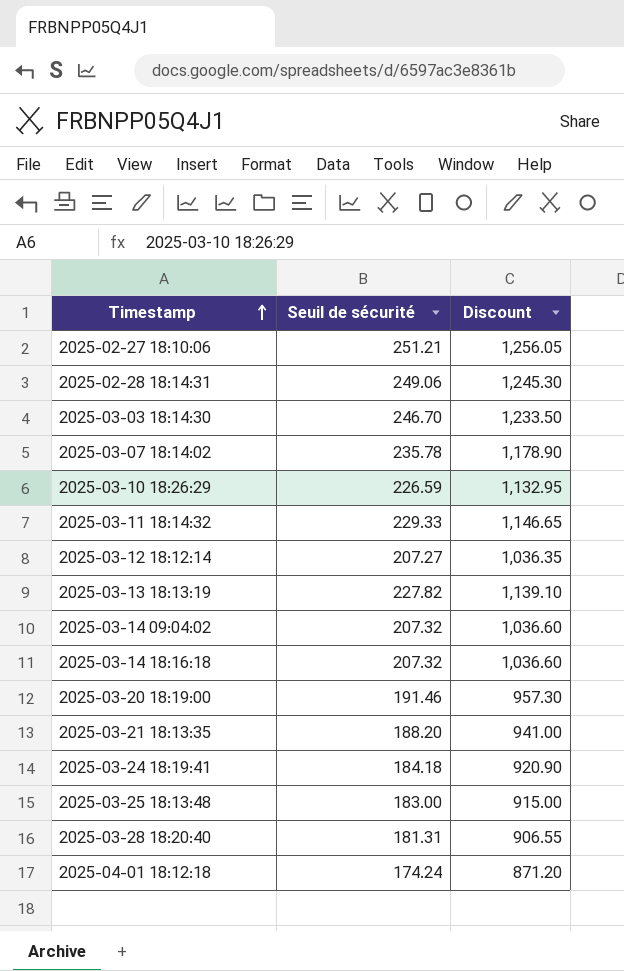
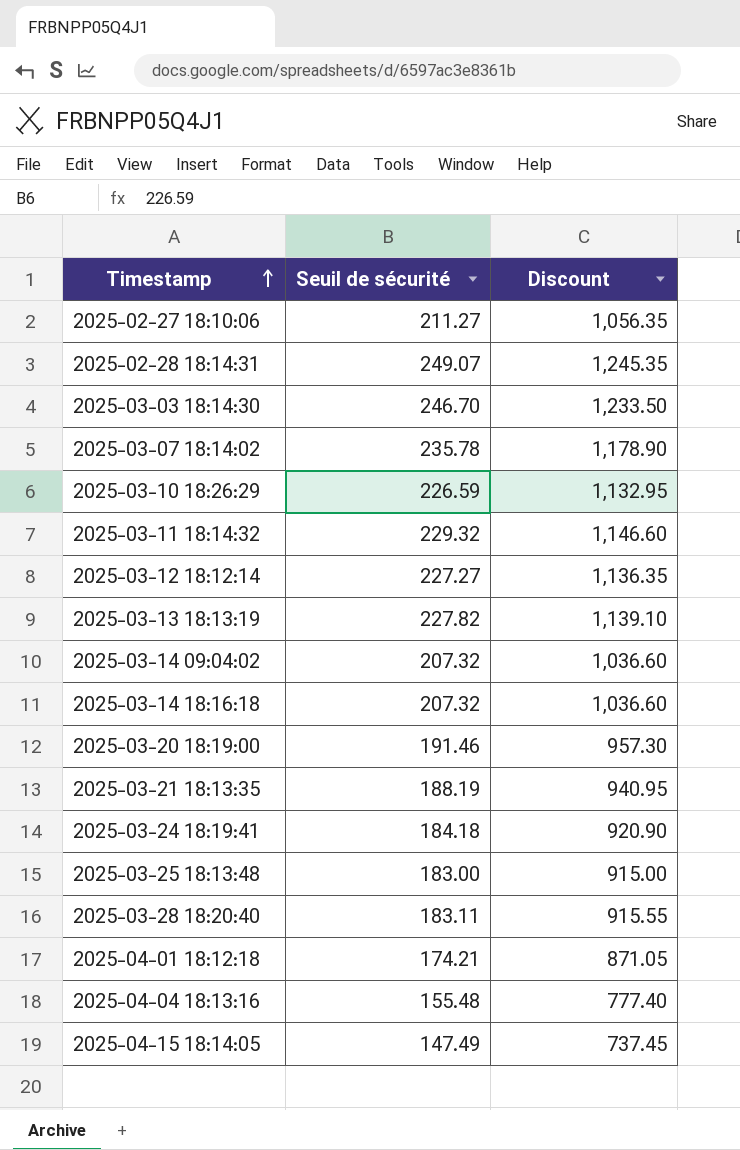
2025-02-27 18:10:06 | Seuil de sécurité: 251.21 -> 211.27
2025-02-27 18:10:06 | Discount: 1,256.05 -> 1,056.35
2025-02-28 18:14:31 | Seuil de sécurité: 249.06 -> 249.07
2025-02-28 18:14:31 | Discount: 1,245.30 -> 1,245.35
2025-03-11 18:14:32 | Seuil de sécurité: 229.33 -> 229.32
2025-03-11 18:14:32 | Discount: 1,146.65 -> 1,146.60
2025-03-12 18:12:14 | Seuil de sécurité: 207.27 -> 227.27
2025-03-12 18:12:14 | Discount: 1,036.35 -> 1,136.35
2025-03-21 18:13:35 | Seuil de sécurité: 188.20 -> 188.19
2025-03-21 18:13:35 | Discount: 941.00 -> 940.95
2025-03-28 18:20:40 | Seuil de sécurité: 181.31 -> 183.11
2025-03-28 18:20:40 | Discount: 906.55 -> 915.55
2025-04-01 18:12:18 | Seuil de sécurité: 174.24 -> 174.21
2025-04-01 18:12:18 | Discount: 871.20 -> 871.05
row 2025-04-04 18:13:16: none -> 155.48 | 777.40
row 2025-04-15 18:14:05: none -> 147.49 | 737.45

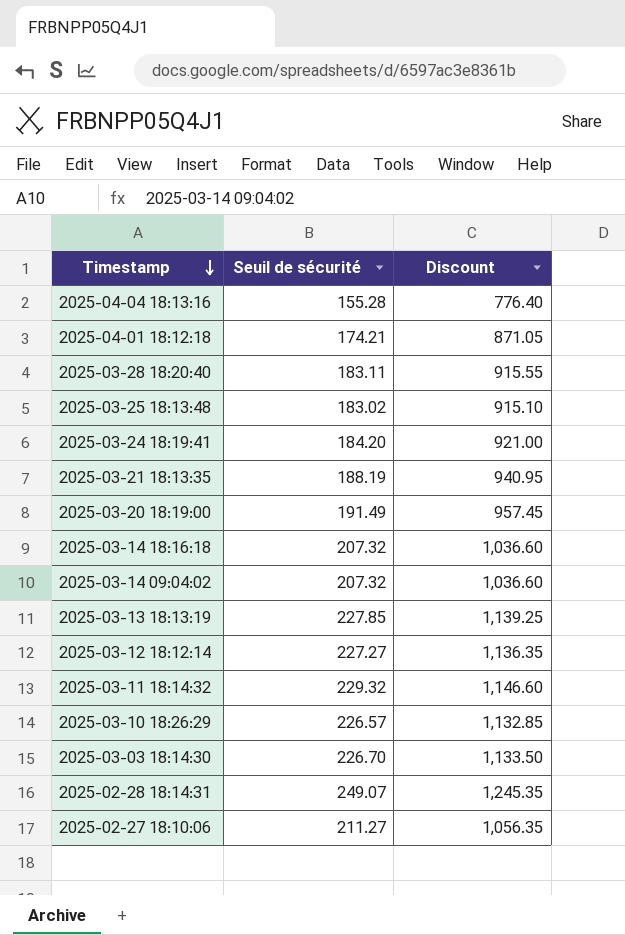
row order: Timestamp ascending -> Timestamp descending
row 2025-03-07 18:14:02: 235.78 | 1,178.90 -> none
row 2025-04-15 18:14:05: 147.49 | 737.45 -> none
2025-04-04 18:13:16 | Seuil de sécurité: 155.48 -> 155.28
2025-04-04 18:13:16 | Discount: 777.40 -> 776.40
2025-03-25 18:13:48 | Seuil de sécurité: 183.00 -> 183.02
2025-03-25 18:13:48 | Discount: 915.00 -> 915.10
2025-03-24 18:19:41 | Seuil de sécurité: 184.18 -> 184.20
2025-03-24 18:19:41 | Discount: 920.90 -> 921.00
2025-03-20 18:19:00 | Seuil de sécurité: 191.46 -> 191.49
2025-03-20 18:19:00 | Discount: 957.30 -> 957.45
2025-03-13 18:13:19 | Seuil de sécurité: 227.82 -> 227.85
2025-03-13 18:13:19 | Discount: 1,139.10 -> 1,139.25
2025-03-10 18:26:29 | Seuil de sécurité: 226.59 -> 226.57
2025-03-10 18:26:29 | Discount: 1,132.95 -> 1,132.85
2025-03-03 18:14:30 | Seuil de sécurité: 246.70 -> 226.70
2025-03-03 18:14:30 | Discount: 1,233.50 -> 1,133.50

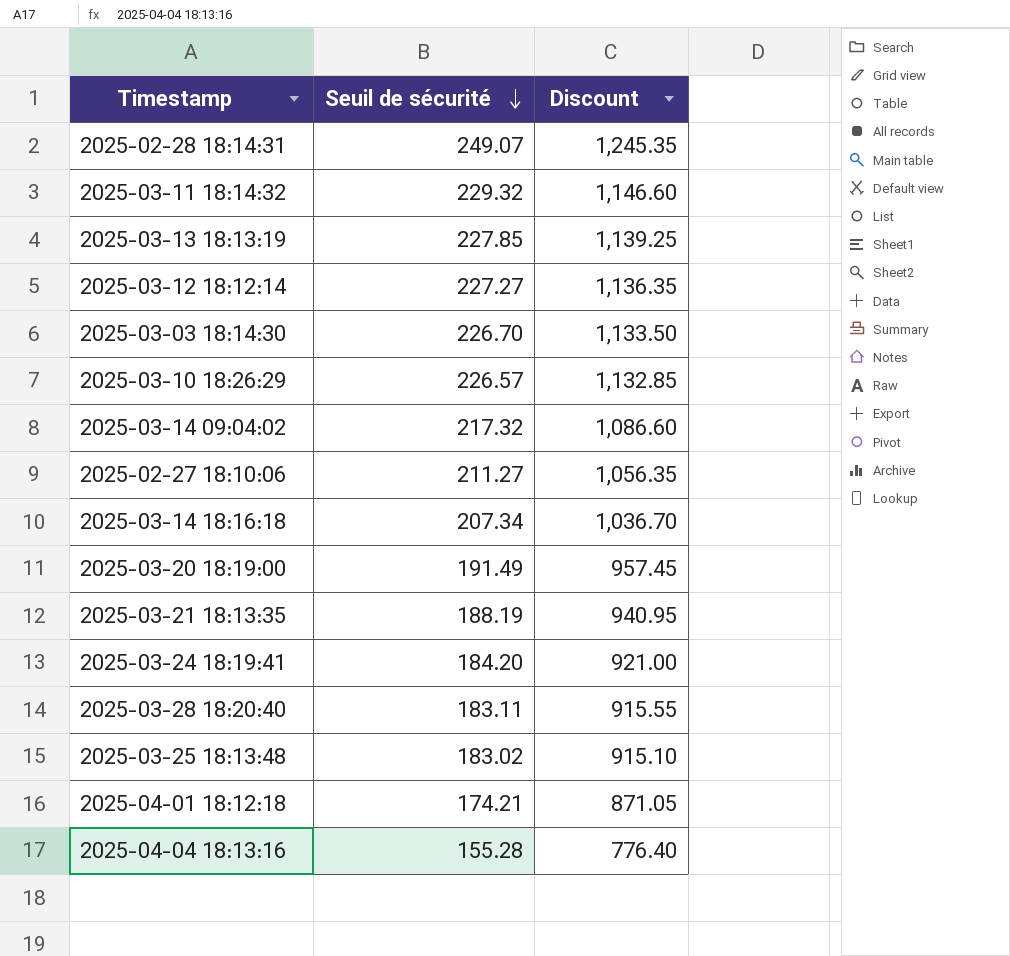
row order: Timestamp descending -> Seuil de sécurité descending
2025-03-14 09:04:02 | Seuil de sécurité: 207.32 -> 217.32
2025-03-14 09:04:02 | Discount: 1,036.60 -> 1,086.60
2025-03-14 18:16:18 | Seuil de sécurité: 207.32 -> 207.34
2025-03-14 18:16:18 | Discount: 1,036.60 -> 1,036.70

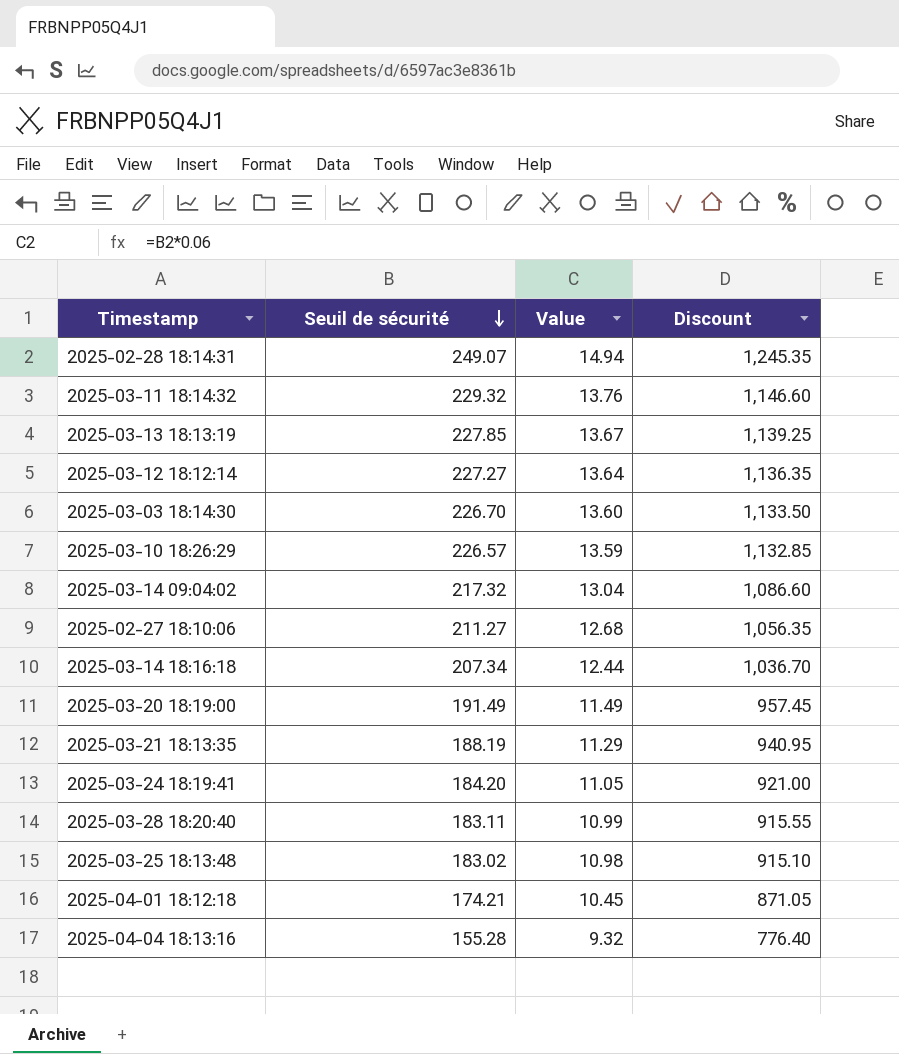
column Value | formula: none -> [Seuil de sécurité] * 0.06

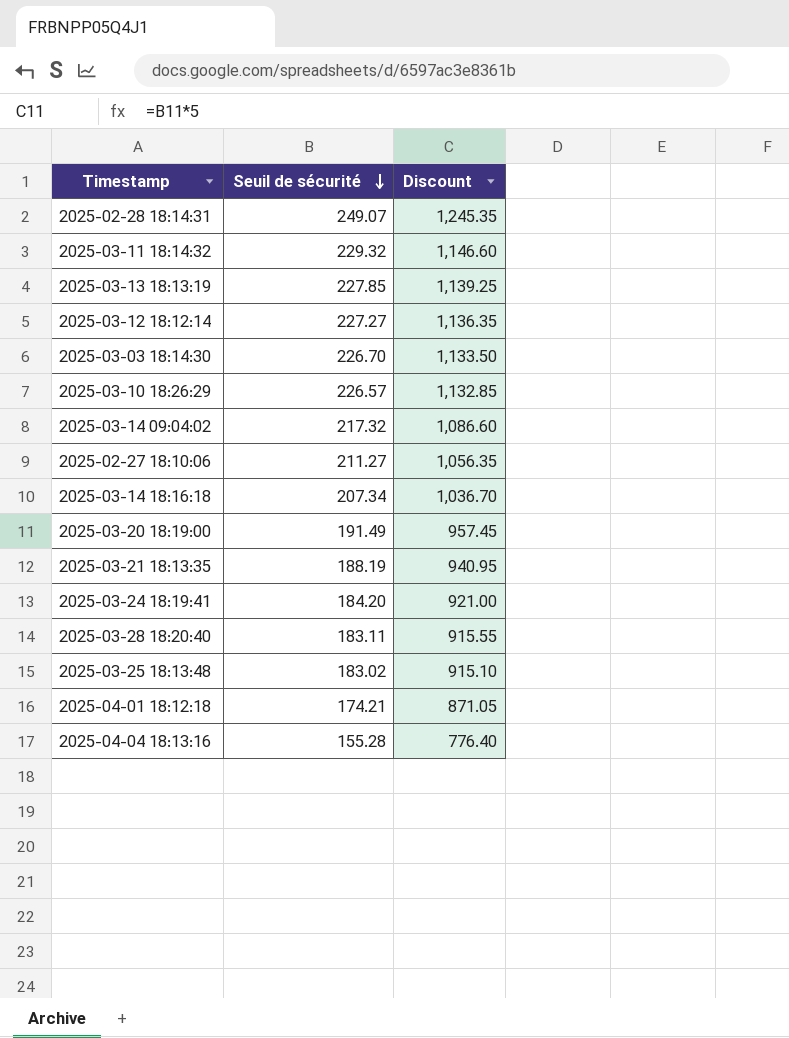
column Value | formula: [Seuil de sécurité] * 0.06 -> none

